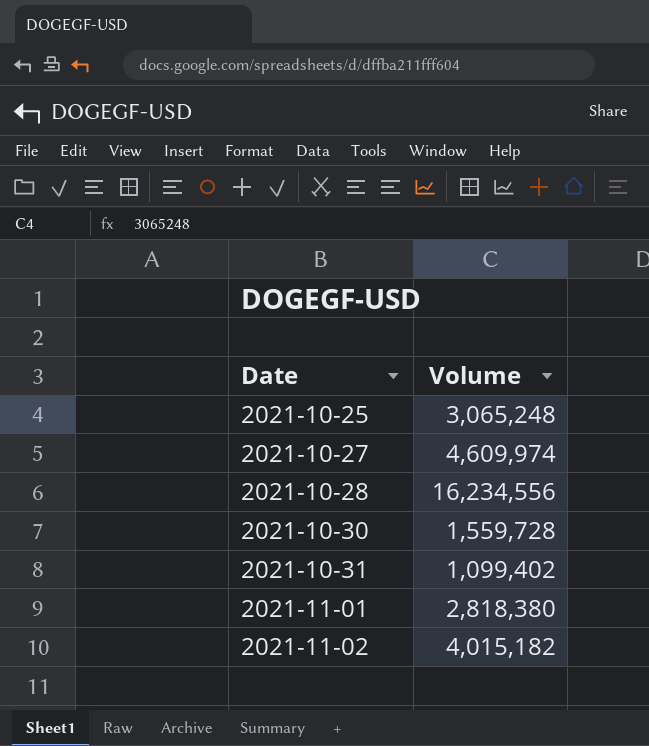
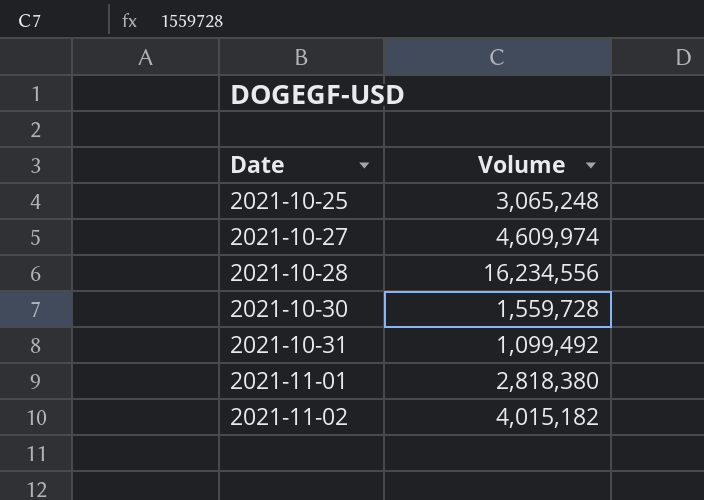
2021-10-31 | Volume: 1,099,402 -> 1,099,492

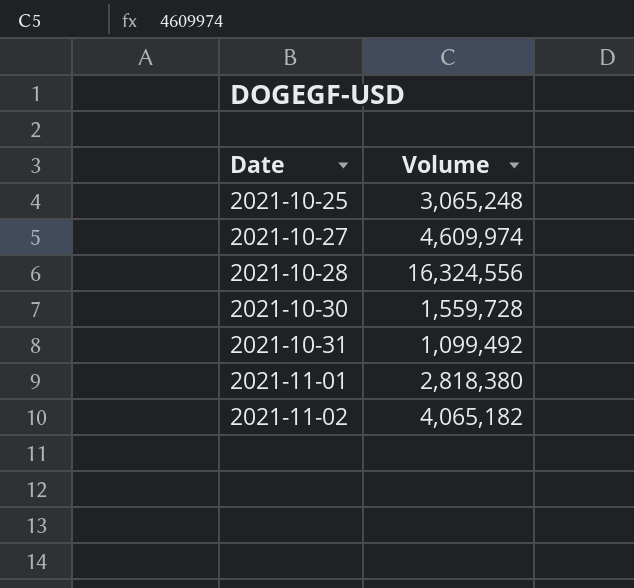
2021-10-28 | Volume: 16,234,556 -> 16,324,556
2021-11-02 | Volume: 4,015,182 -> 4,065,182

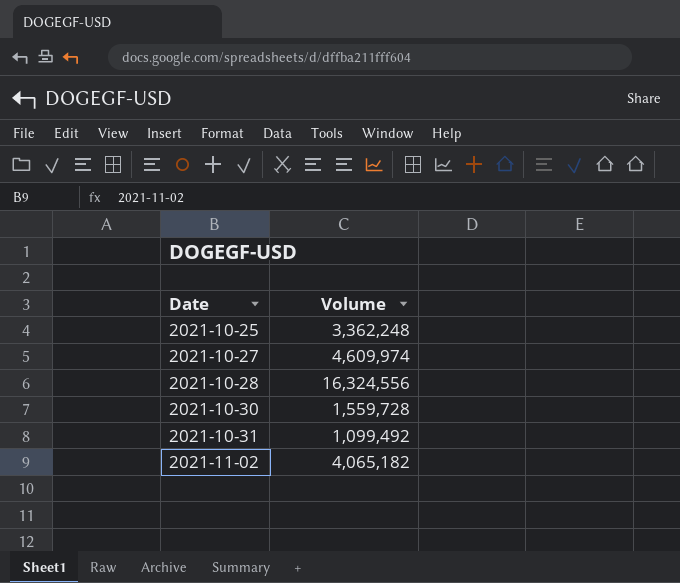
row 2021-11-01: 2,818,380 -> none
2021-10-25 | Volume: 3,065,248 -> 3,362,248

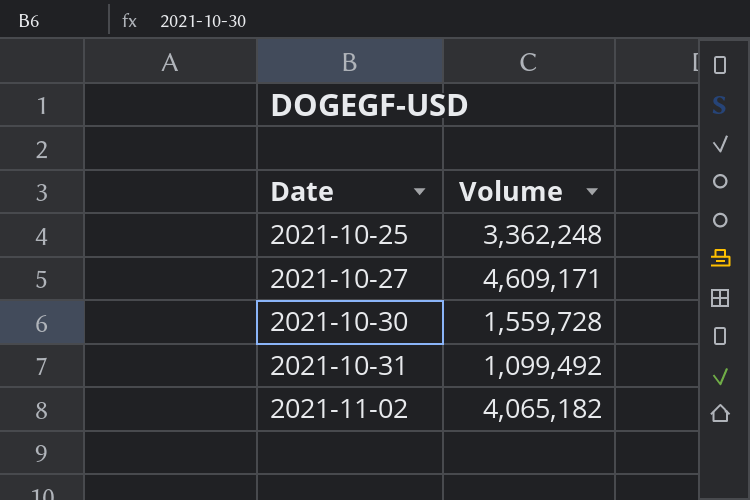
row 2021-10-28: 16,324,556 -> none
2021-10-27 | Volume: 4,609,974 -> 4,609,171

